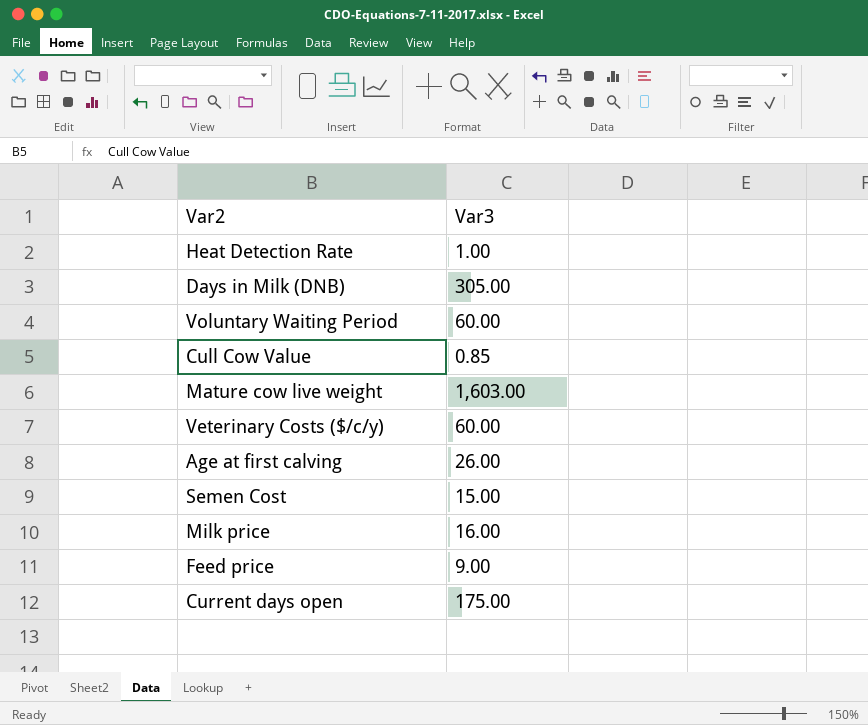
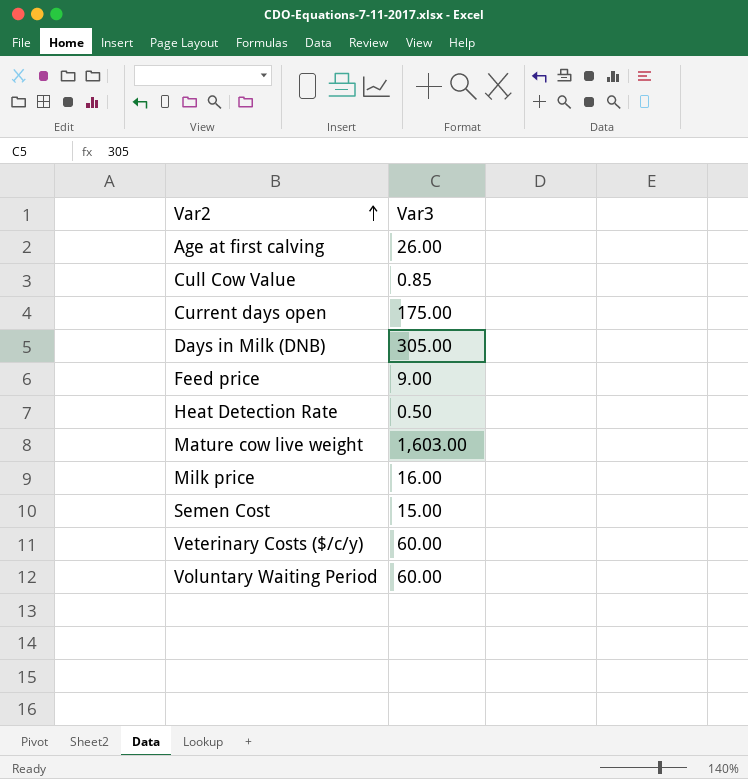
row order: none -> Var2 ascending
Heat Detection Rate | Var3: 1.00 -> 0.50

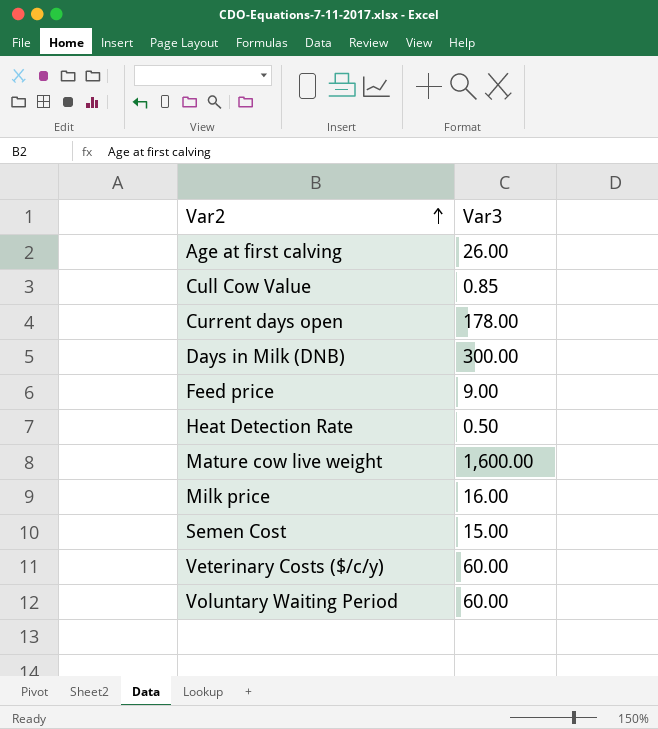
Current days open | Var3: 175.00 -> 178.00
Days in Milk (DNB) | Var3: 305.00 -> 300.00
Mature cow live weight | Var3: 1,603.00 -> 1,600.00

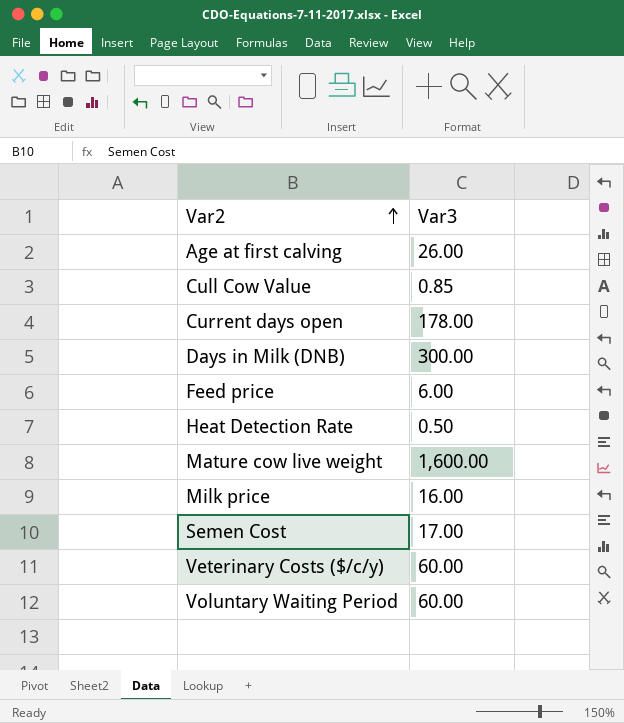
Feed price | Var3: 9.00 -> 6.00
Semen Cost | Var3: 15.00 -> 17.00

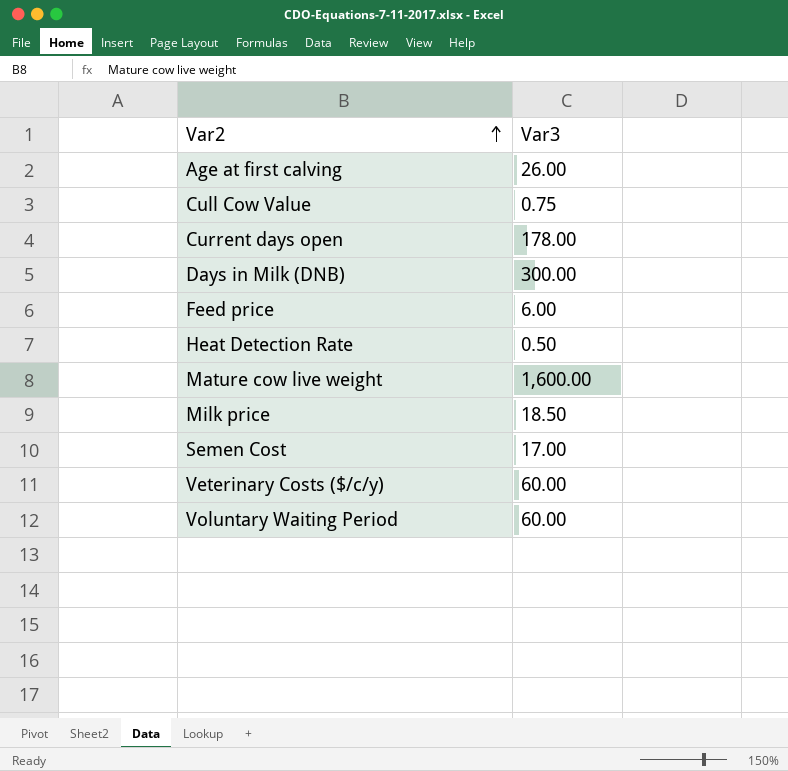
Cull Cow Value | Var3: 0.85 -> 0.75
Milk price | Var3: 16.00 -> 18.50

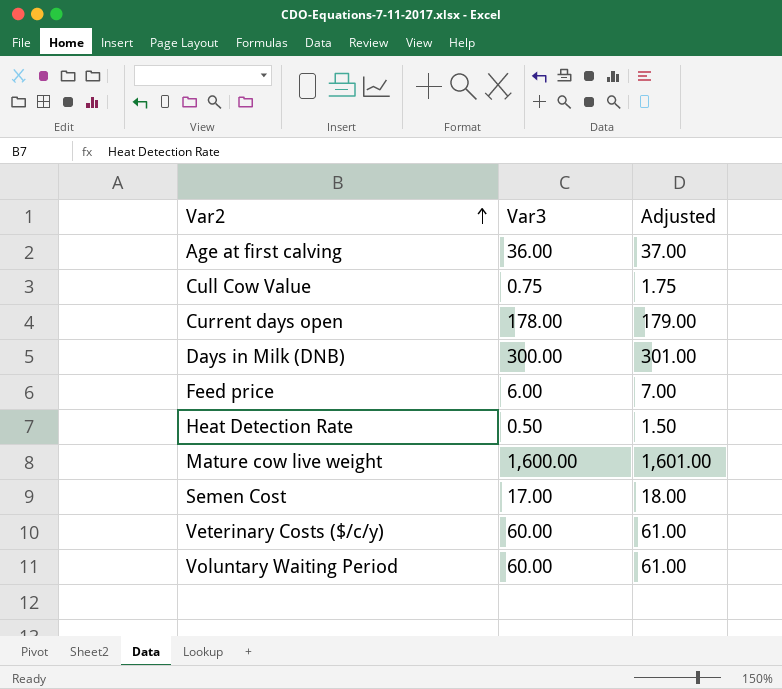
column Adjusted | formula: none -> [Var3] + 1
row Milk price: 18.50 -> none
Age at first calving | Var3: 26.00 -> 36.00

